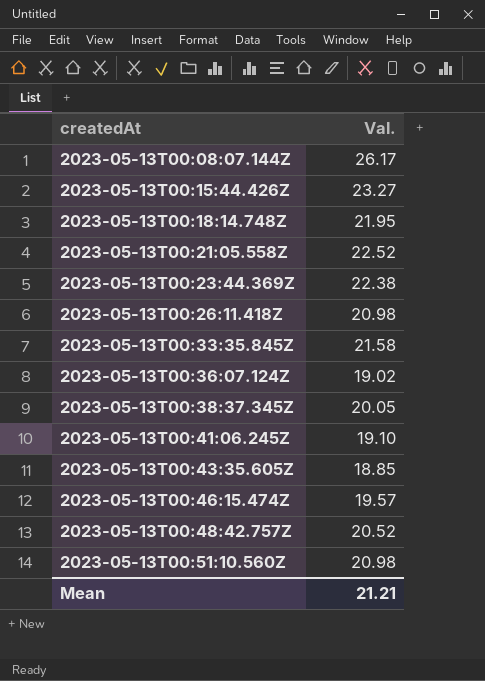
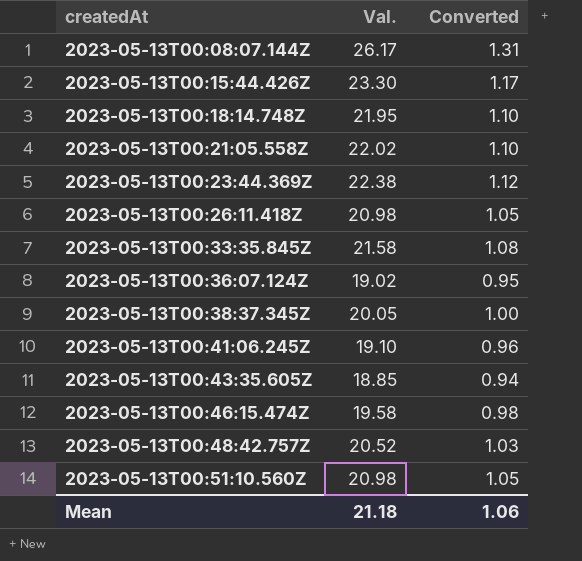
column Converted | formula: none -> [Val.] * 0.05
2023-05-13T00:15:44.426Z | Val.: 23.27 -> 23.30
2023-05-13T00:21:05.558Z | Val.: 22.52 -> 22.02
2023-05-13T00:46:15.474Z | Val.: 19.57 -> 19.58
Mean | Val.: 21.21 -> 21.18

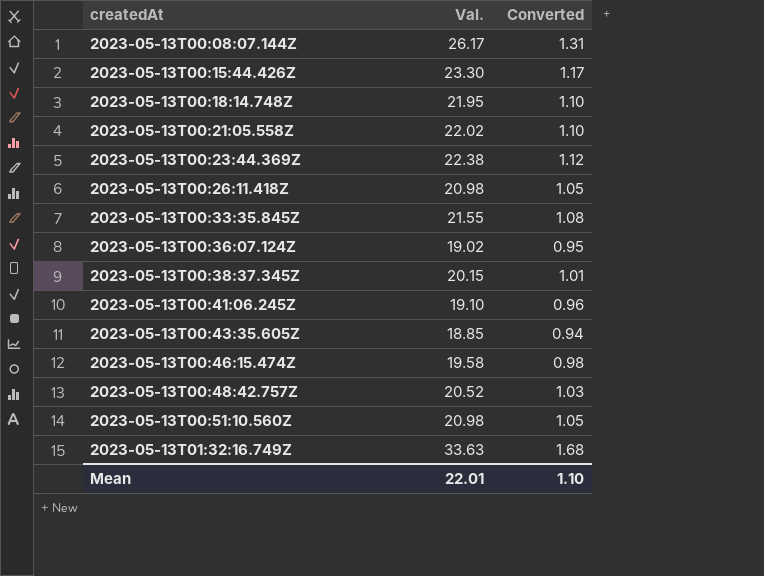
2023-05-13T00:33:35.845Z | Val.: 21.58 -> 21.55
2023-05-13T00:38:37.345Z | Val.: 20.05 -> 20.15
2023-05-13T00:38:37.345Z | Converted: 1.00 -> 1.01
row 2023-05-13T01:32:16.749Z: none -> 33.63 | 1.68
Mean | Val.: 21.18 -> 22.01
Mean | Converted: 1.06 -> 1.10

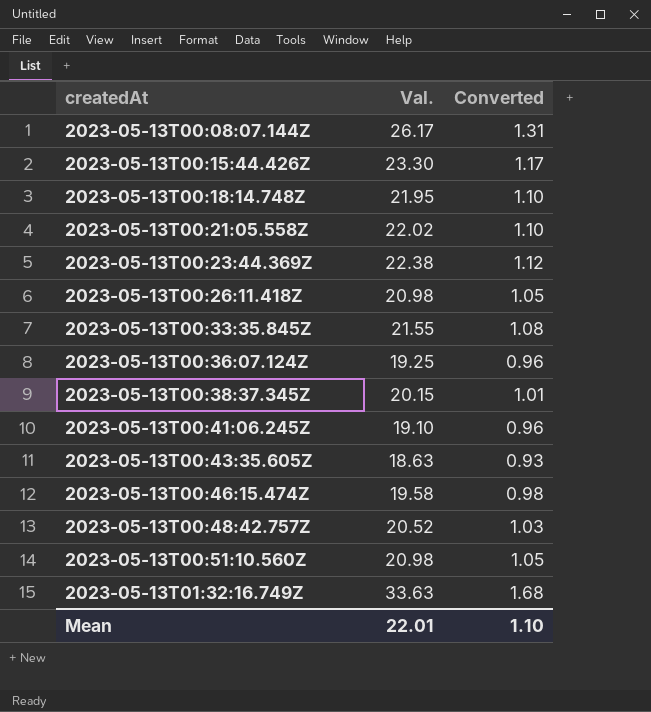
2023-05-13T00:36:07.124Z | Val.: 19.02 -> 19.25
2023-05-13T00:36:07.124Z | Converted: 0.95 -> 0.96
2023-05-13T00:43:35.605Z | Val.: 18.85 -> 18.63
2023-05-13T00:43:35.605Z | Converted: 0.94 -> 0.93

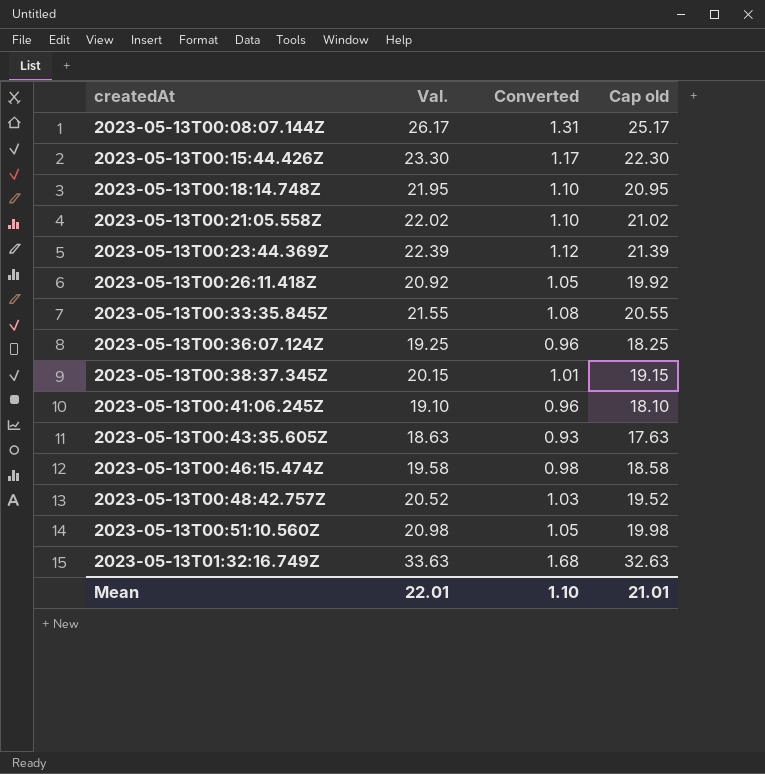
column Cap old | formula: none -> [Val.] - 1
2023-05-13T00:23:44.369Z | Val.: 22.38 -> 22.39
2023-05-13T00:26:11.418Z | Val.: 20.98 -> 20.92

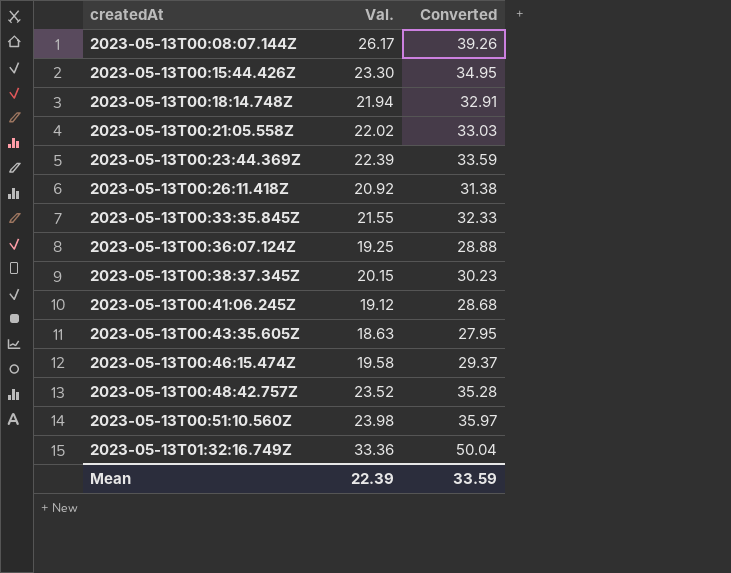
column Cap old | formula: [Val.] - 1 -> none
column Converted | formula: [Val.] * 0.05 -> [Val.] * 1.5
2023-05-13T00:18:14.748Z | Val.: 21.95 -> 21.94
2023-05-13T00:41:06.245Z | Val.: 19.10 -> 19.12
2023-05-13T00:48:42.757Z | Val.: 20.52 -> 23.52
2023-05-13T00:51:10.560Z | Val.: 20.98 -> 23.98
2023-05-13T01:32:16.749Z | Val.: 33.63 -> 33.36
Mean | Val.: 22.01 -> 22.39
Mean | Converted: 1.10 -> 33.59

